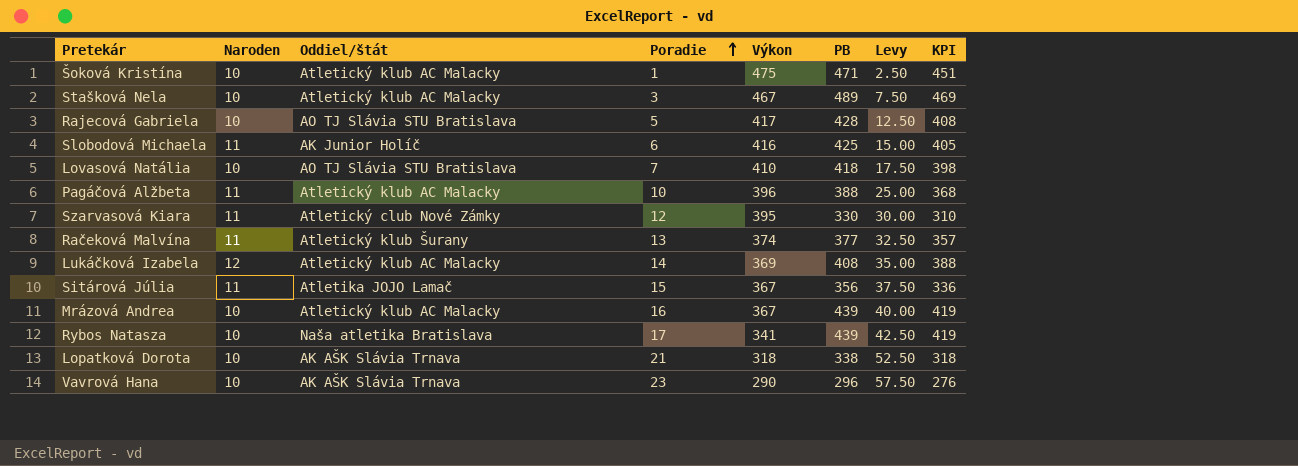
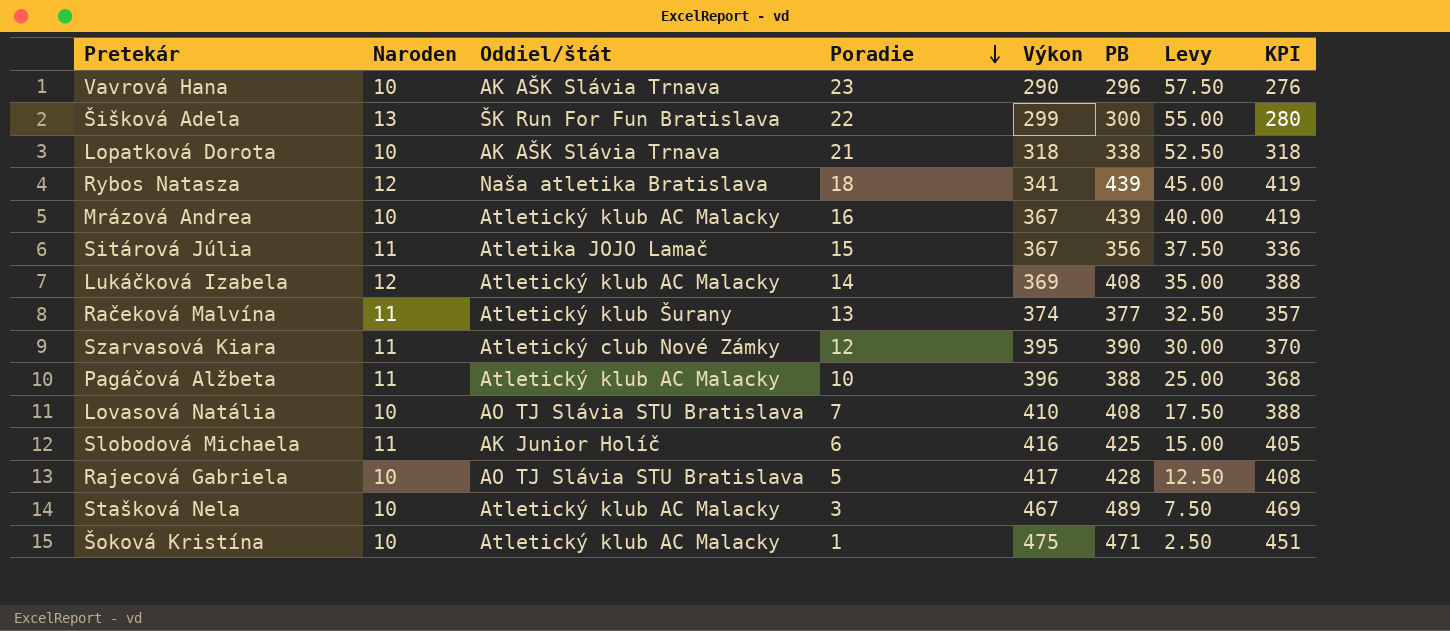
row order: Poradie ascending -> Poradie descending
row Šišková Adela: none -> 13 | ŠK Run For Fun Bratislava | 22 | 299 | 300 | 55.00 | 280
Rybos Natasza | Naroden: 10 -> 12
Rybos Natasza | Poradie: 17 -> 18
Rybos Natasza | Levy: 42.50 -> 45.00
Szarvasová Kiara | PB: 330 -> 390
Szarvasová Kiara | KPI: 310 -> 370
Lovasová Natália | PB: 418 -> 408
Lovasová Natália | KPI: 398 -> 388

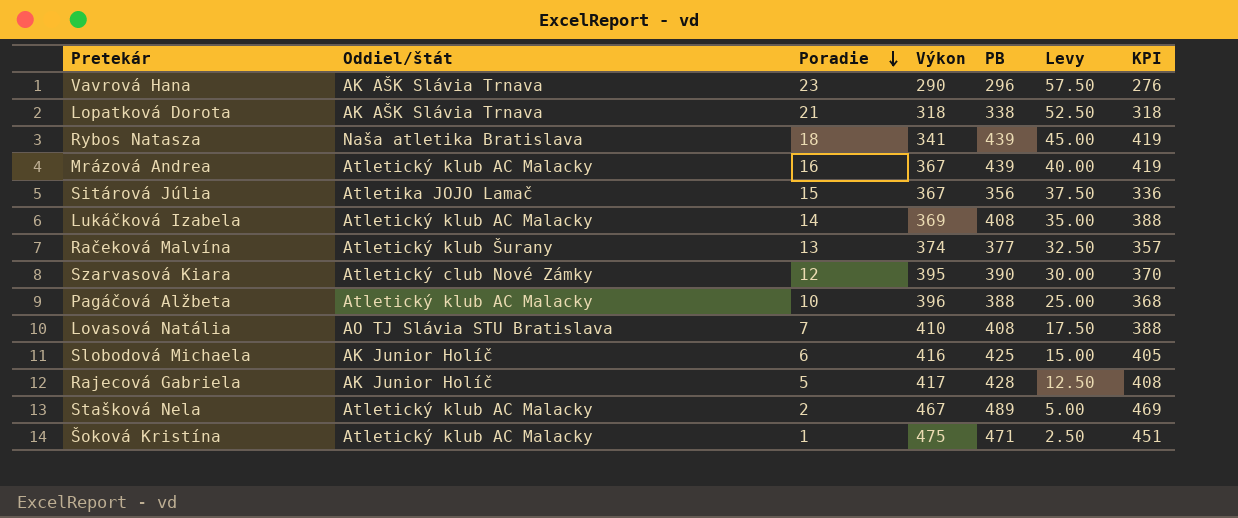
column Naroden | position: 2 -> none
row Šišková Adela: 13 | ŠK Run For Fun Bratislava | 22 | 299 | 300 | 55.00 | 280 -> none
Rajecová Gabriela | Oddiel/štát: AO TJ Slávia STU Bratislava -> AK Junior Holíč
Stašková Nela | Poradie: 3 -> 2
Stašková Nela | Levy: 7.50 -> 5.00

